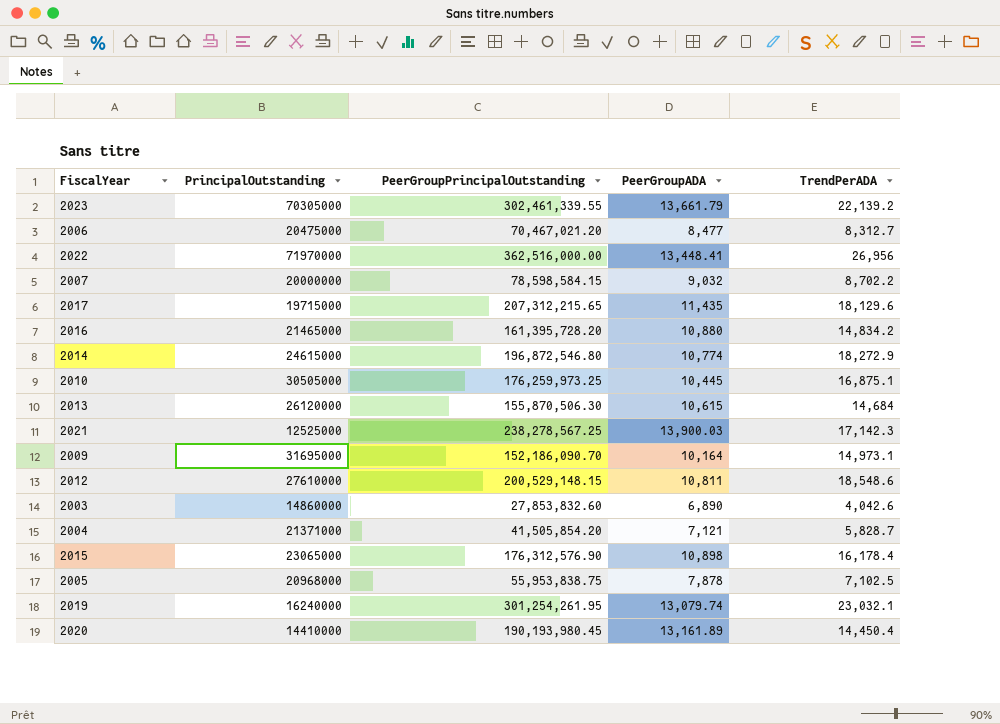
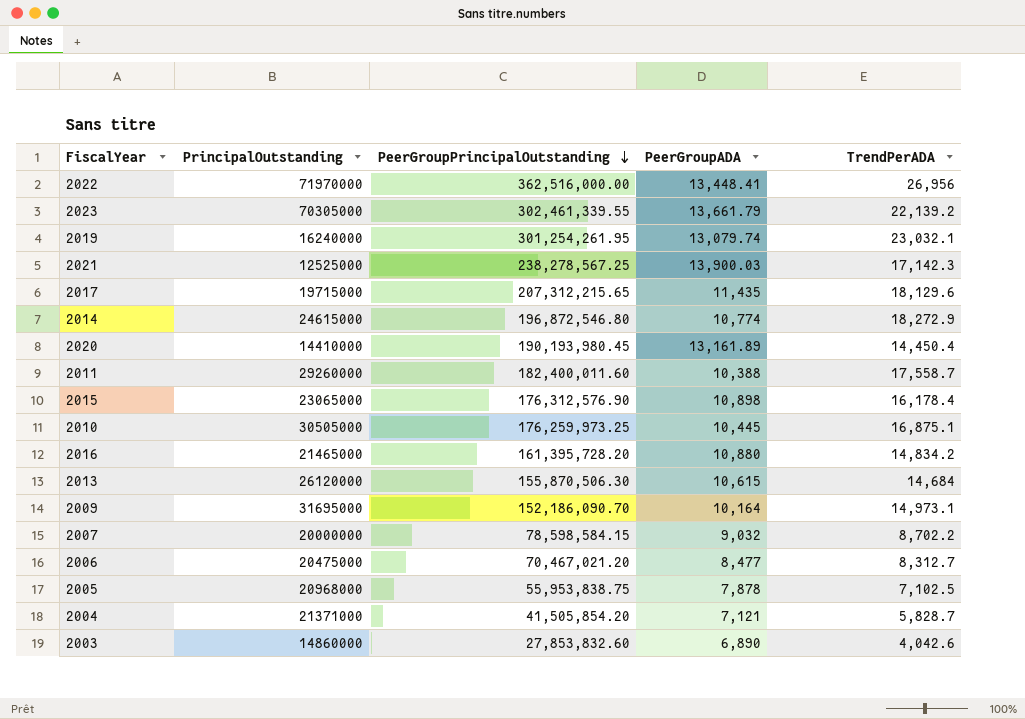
row order: none -> PeerGroupPrincipalOutstanding descending
row 2012: 27610000 | 200,529,148.15 | 10,811 | 18,548.6 -> none
row 2011: none -> 29260000 | 182,400,011.60 | 10,388 | 17,558.7

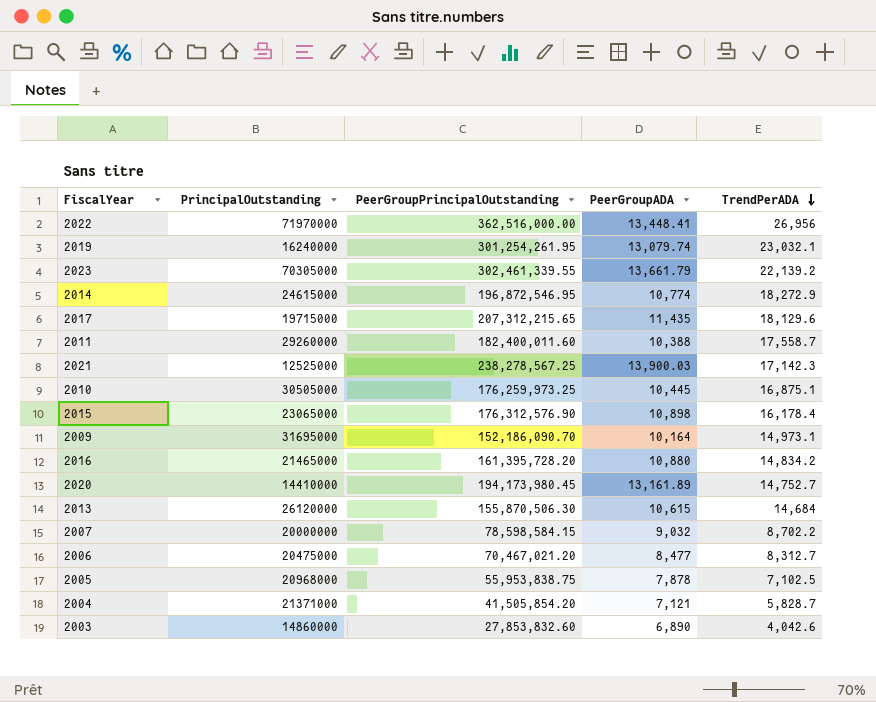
row order: PeerGroupPrincipalOutstanding descending -> TrendPerADA descending
2014 | PeerGroupPrincipalOutstanding: 196,872,546.80 -> 196,872,546.95
2020 | PeerGroupPrincipalOutstanding: 190,193,980.45 -> 194,173,980.45
2020 | TrendPerADA: 14,450.4 -> 14,752.7

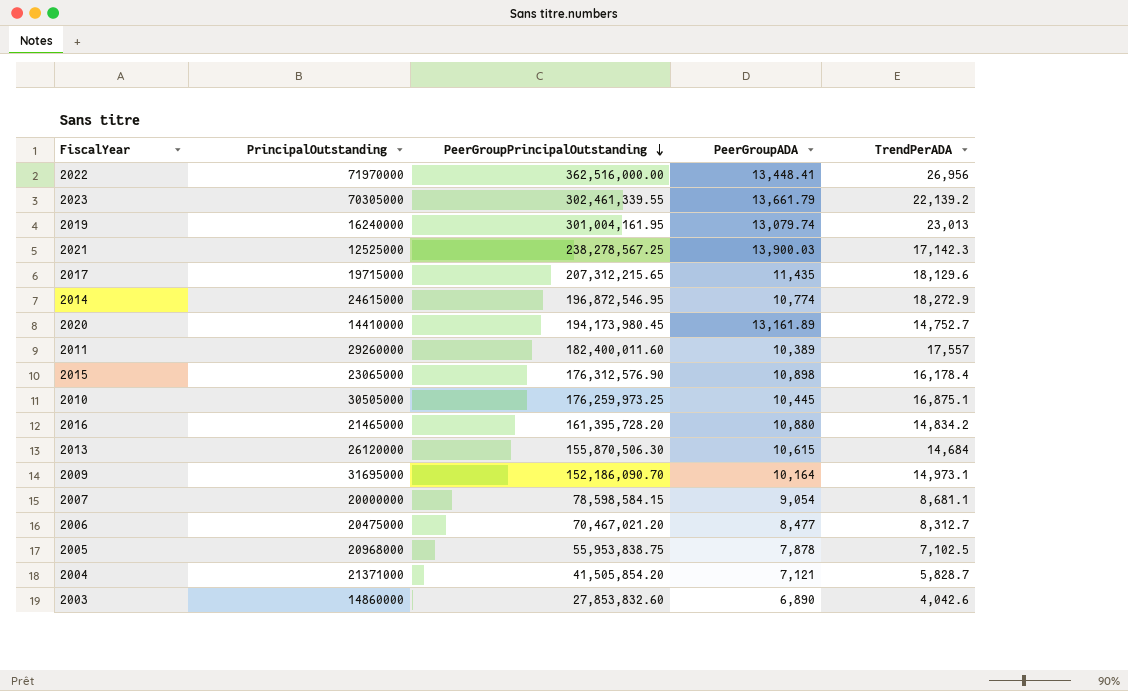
row order: TrendPerADA descending -> PeerGroupPrincipalOutstanding descending
2019 | PeerGroupPrincipalOutstanding: 301,254,261.95 -> 301,004,161.95
2019 | TrendPerADA: 23,032.1 -> 23,013
2011 | PeerGroupADA: 10,388 -> 10,389
2011 | TrendPerADA: 17,558.7 -> 17,557
2007 | PeerGroupADA: 9,032 -> 9,054
2007 | TrendPerADA: 8,702.2 -> 8,681.1

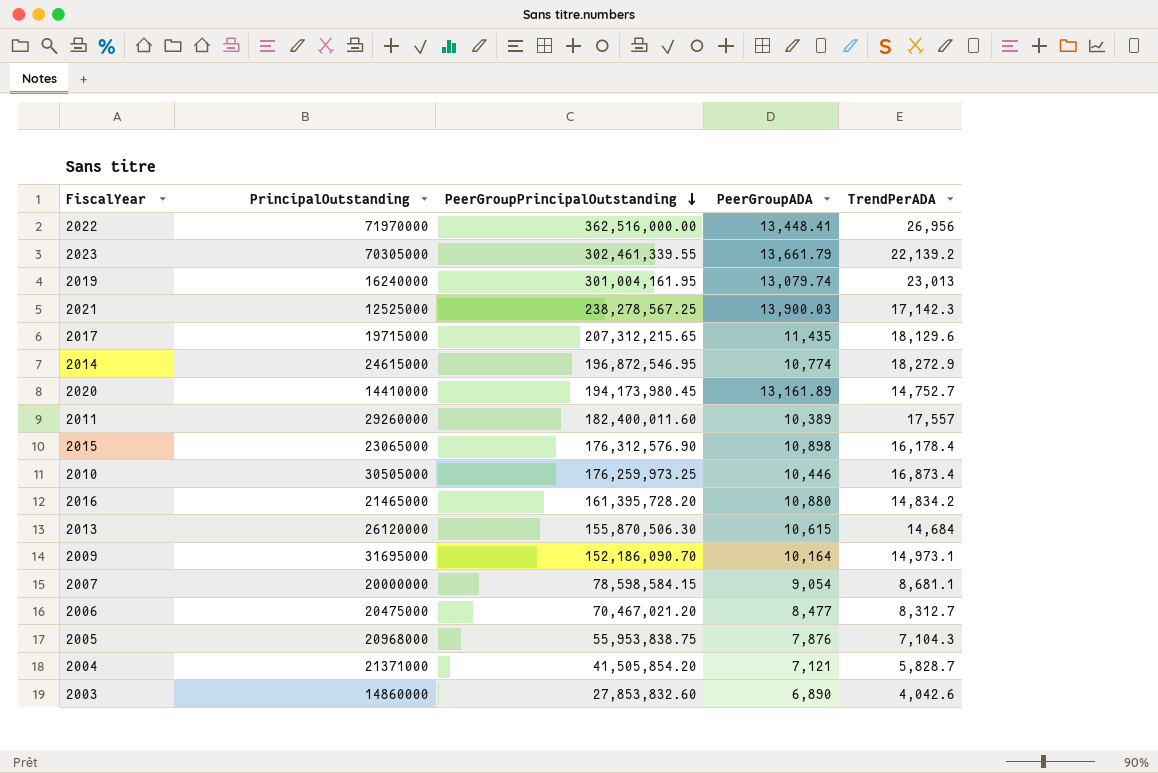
2010 | PeerGroupADA: 10,445 -> 10,446
2010 | TrendPerADA: 16,875.1 -> 16,873.4
2005 | PeerGroupADA: 7,878 -> 7,876
2005 | TrendPerADA: 7,102.5 -> 7,104.3

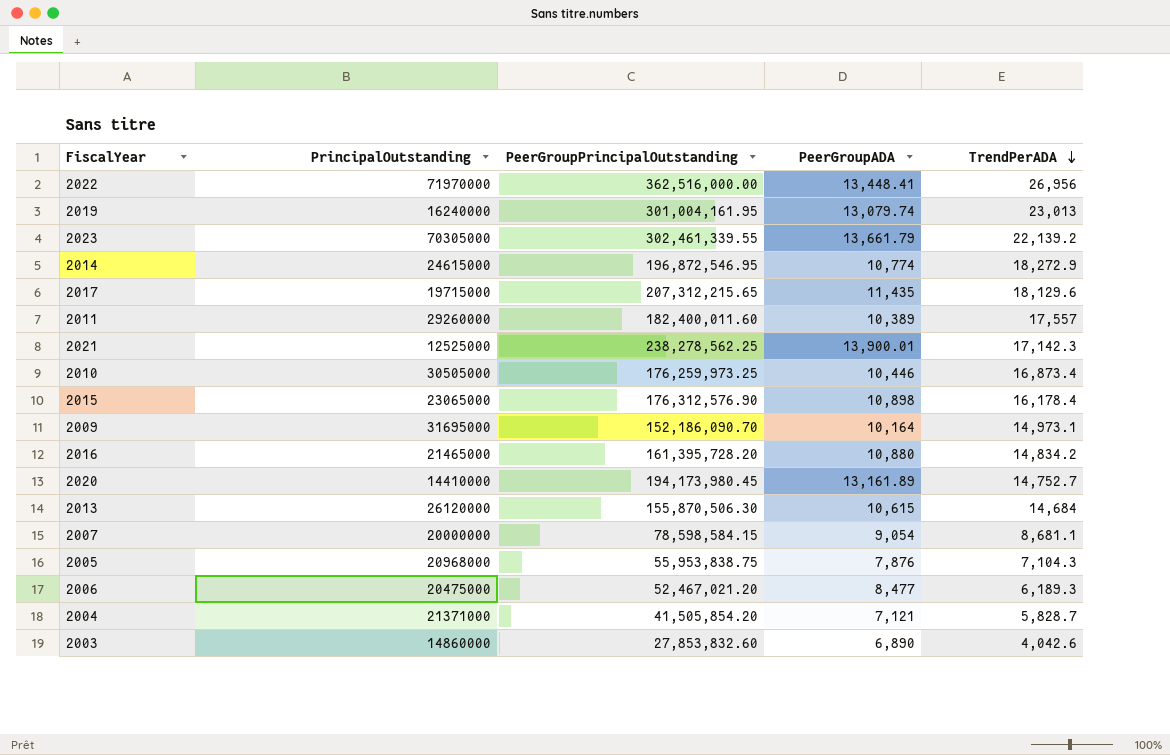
row order: PeerGroupPrincipalOutstanding descending -> TrendPerADA descending
2021 | PeerGroupPrincipalOutstanding: 238,278,567.25 -> 238,278,562.25
2021 | PeerGroupADA: 13,900.03 -> 13,900.01
2006 | PeerGroupPrincipalOutstanding: 70,467,021.20 -> 52,467,021.20
2006 | TrendPerADA: 8,312.7 -> 6,189.3

